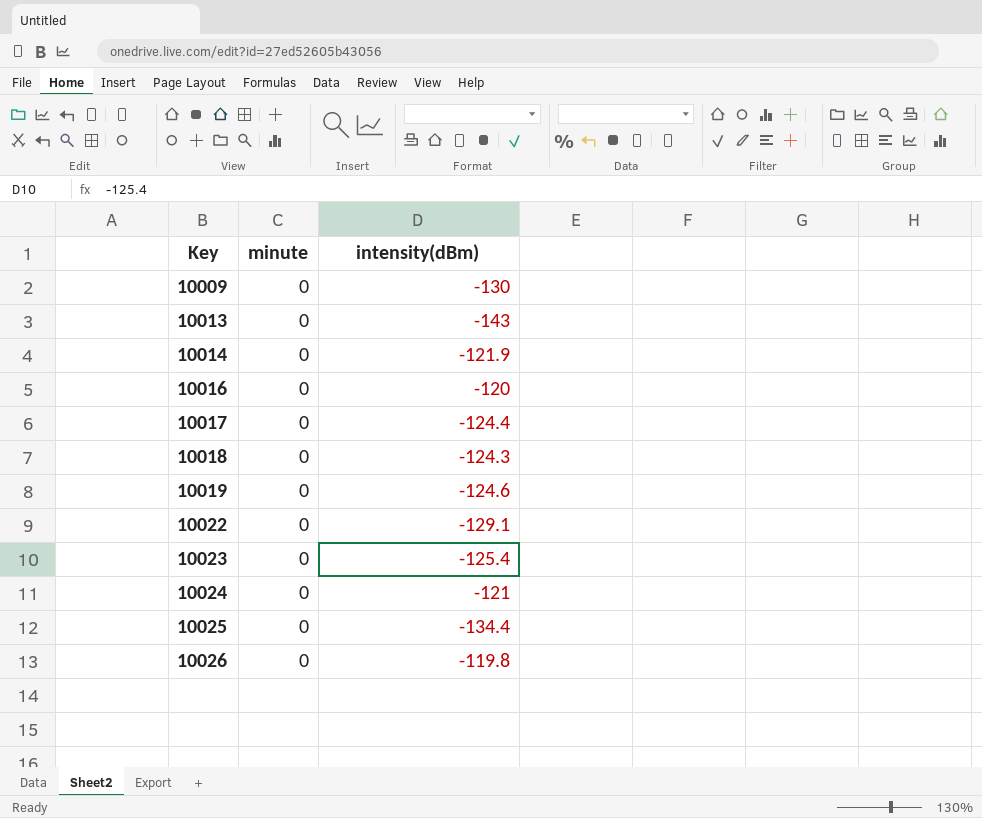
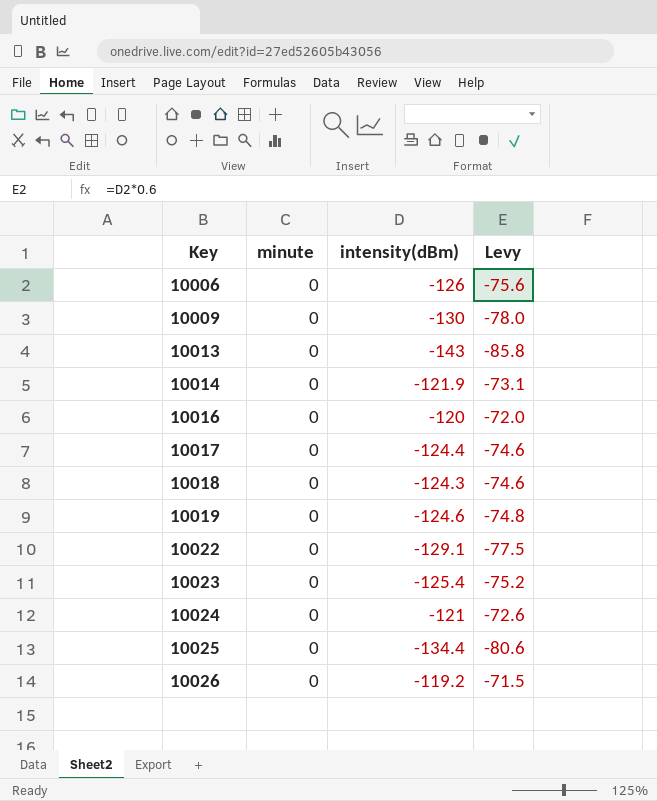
column Levy | formula: none -> [intensity(dBm)] * 0.6
row 10006: none -> 0 | -126 | -75.6
10026 | intensity(dBm): -119.8 -> -119.2

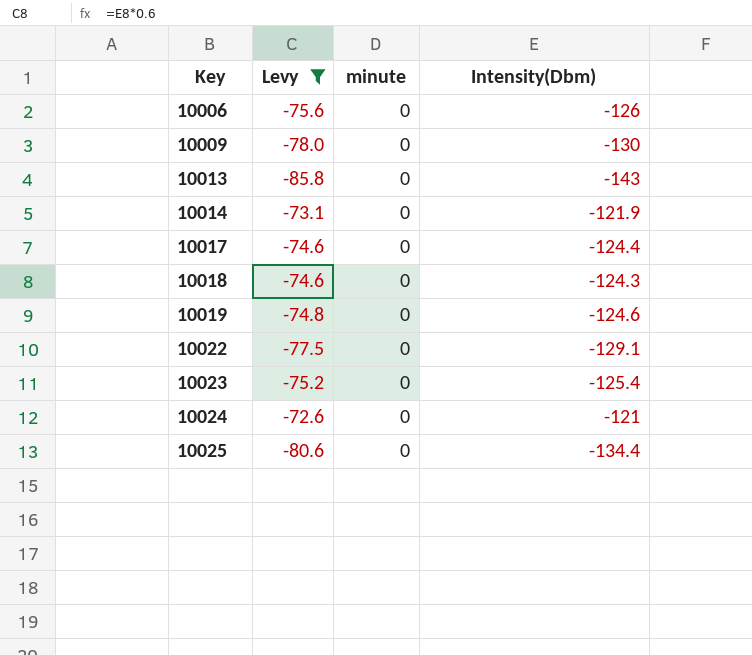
filter: none -> Levy <= -72.6
column Levy | position: 4 -> 2
column name: intensity(dBm) -> Intensity(Dbm)

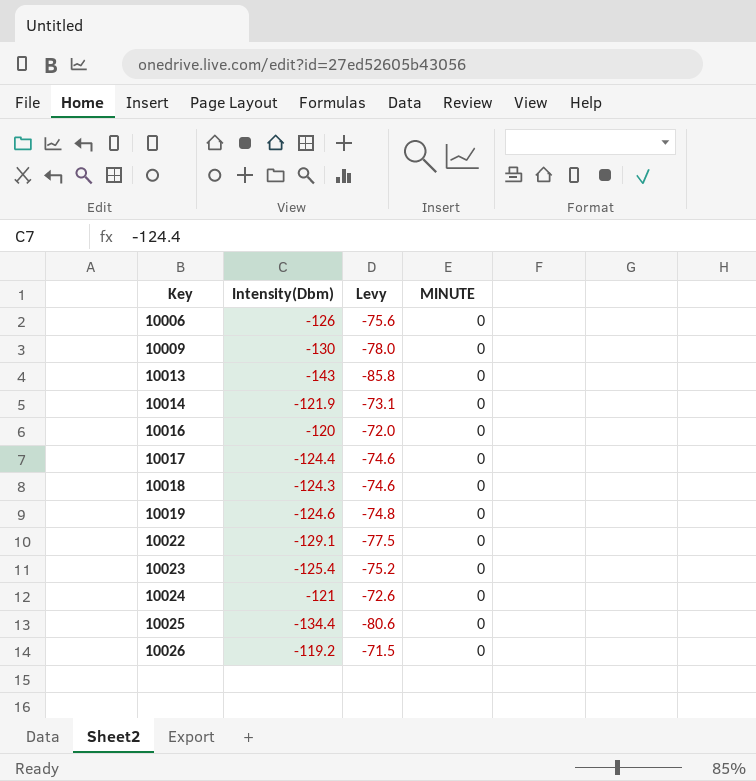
filter: Levy <= -72.6 -> none
column Intensity(Dbm) | position: 4 -> 2
column name: minute -> MINUTE

